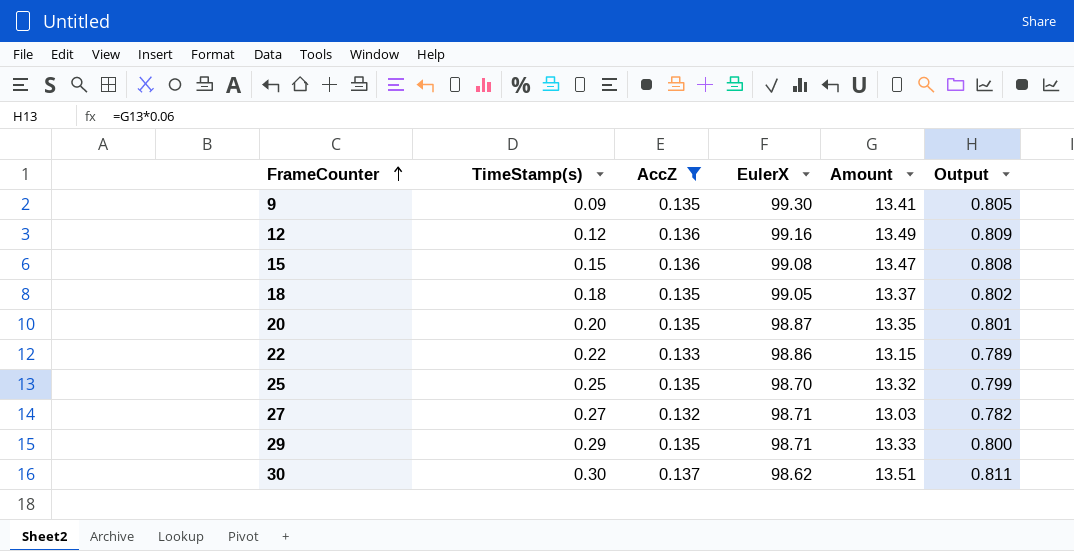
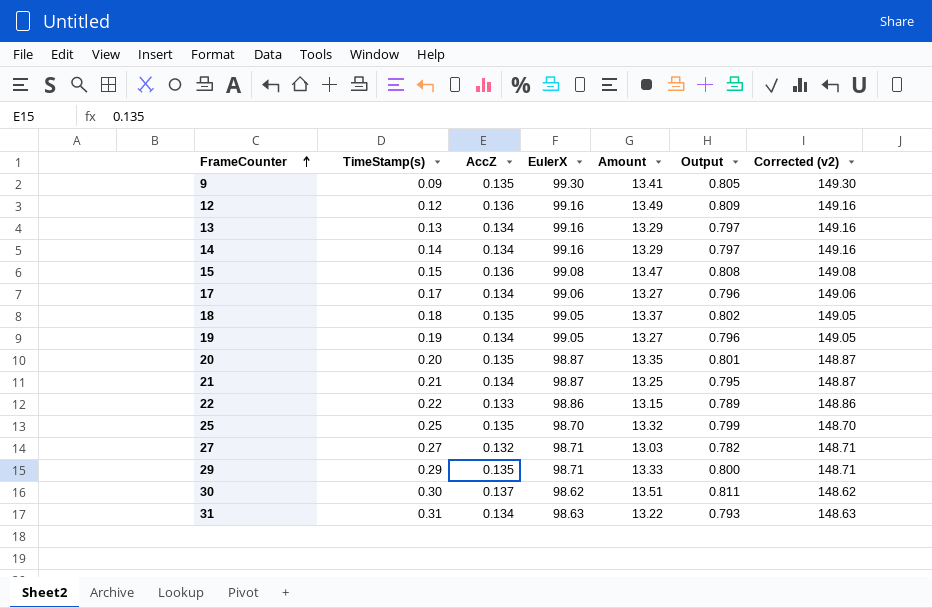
filter: AccZ != 0.134 -> none
column Corrected (v2) | formula: none -> [EulerX] + 50

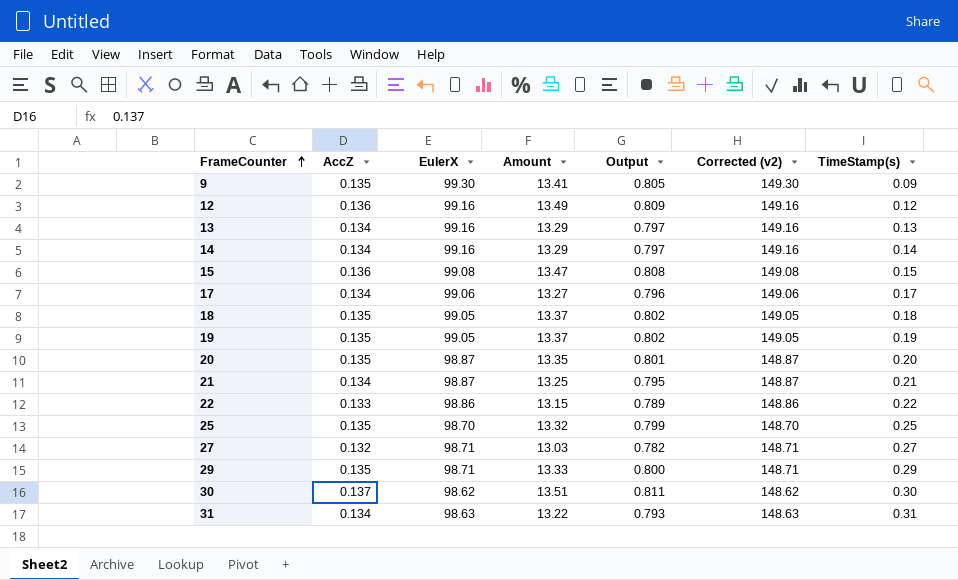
column TimeStamp(s) | position: 2 -> 7
19 | AccZ: 0.134 -> 0.135
19 | Amount: 13.27 -> 13.37
19 | Output: 0.796 -> 0.802

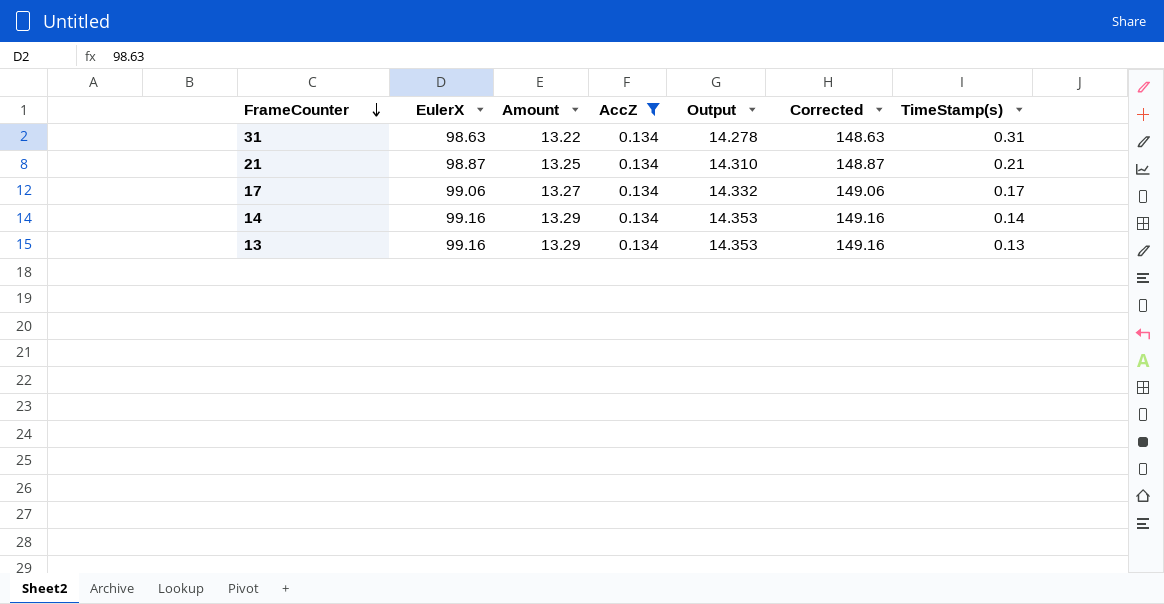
filter: none -> AccZ = 0.134
row order: FrameCounter ascending -> FrameCounter descending
column AccZ | position: 2 -> 4
column Output | formula: [Amount] * 0.06 -> [Amount] * 1.08
column name: Corrected (v2) -> Corrected

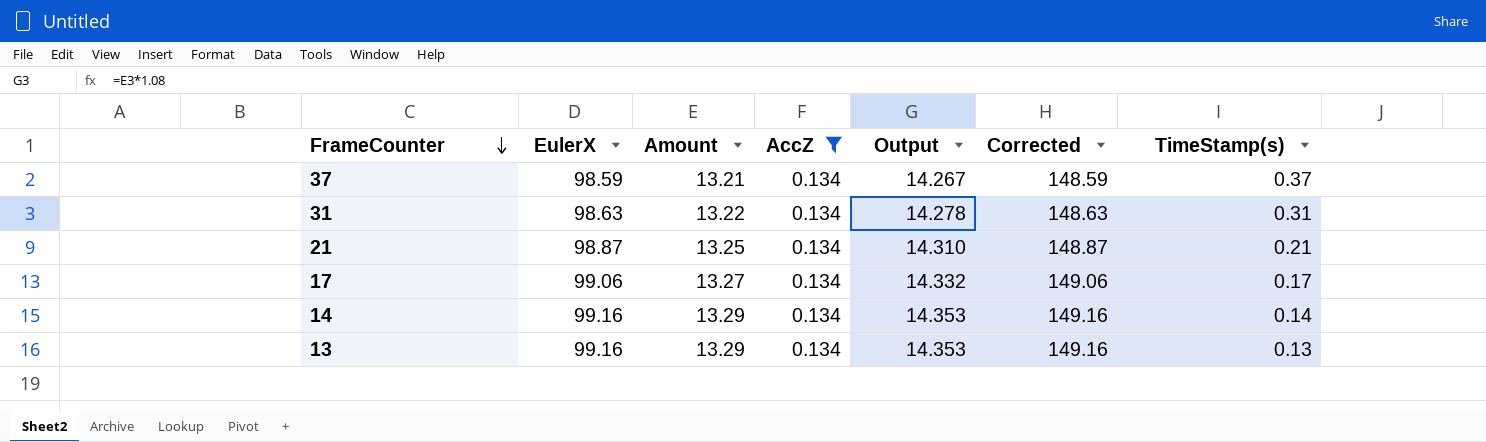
row 37: none -> 98.59 | 13.21 | 0.134 | 14.267 | 148.59 | 0.37

